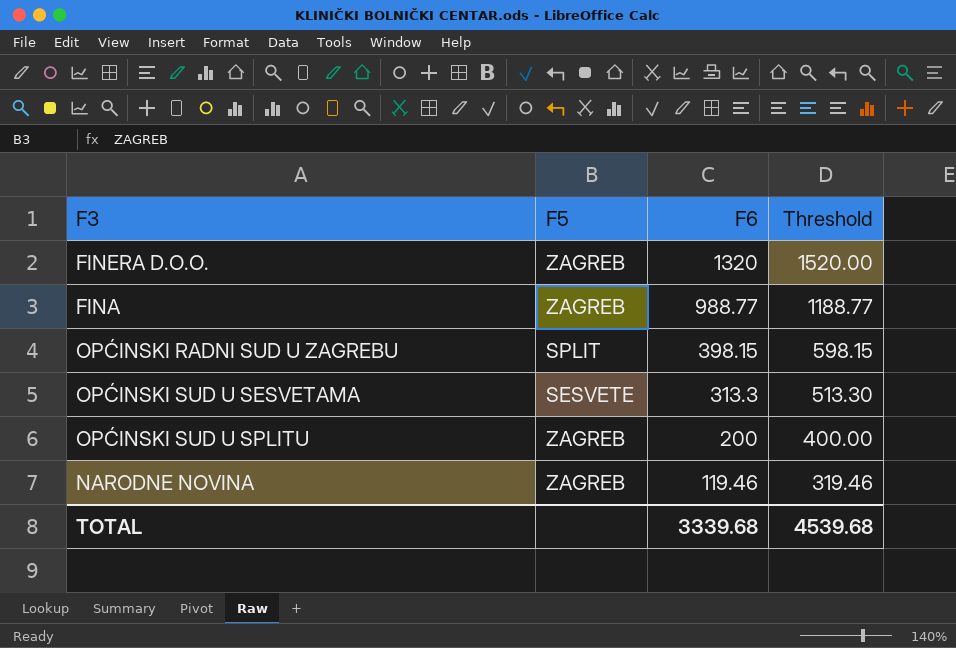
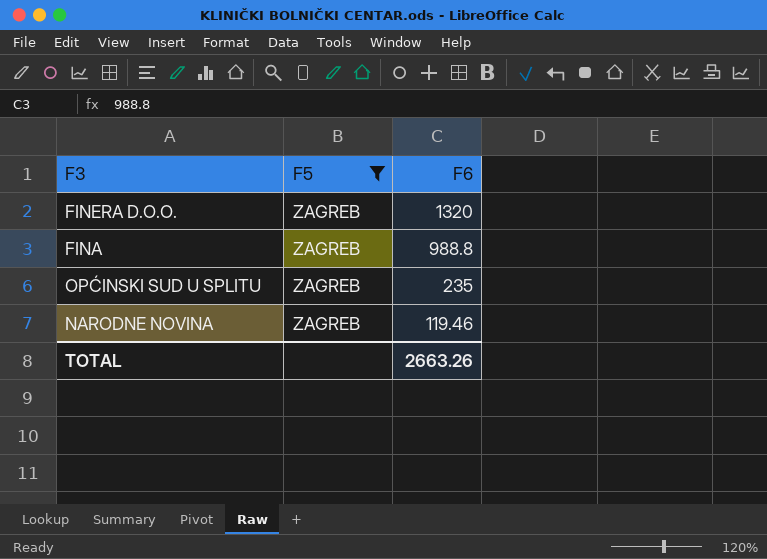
filter: none -> F5 = ZAGREB
column Threshold | formula: [F6] + 200 -> none
FINA | F6: 988.77 -> 988.8
OPĆINSKI SUD U SPLITU | F6: 200 -> 235
TOTAL | F6: 3339.68 -> 2663.26

